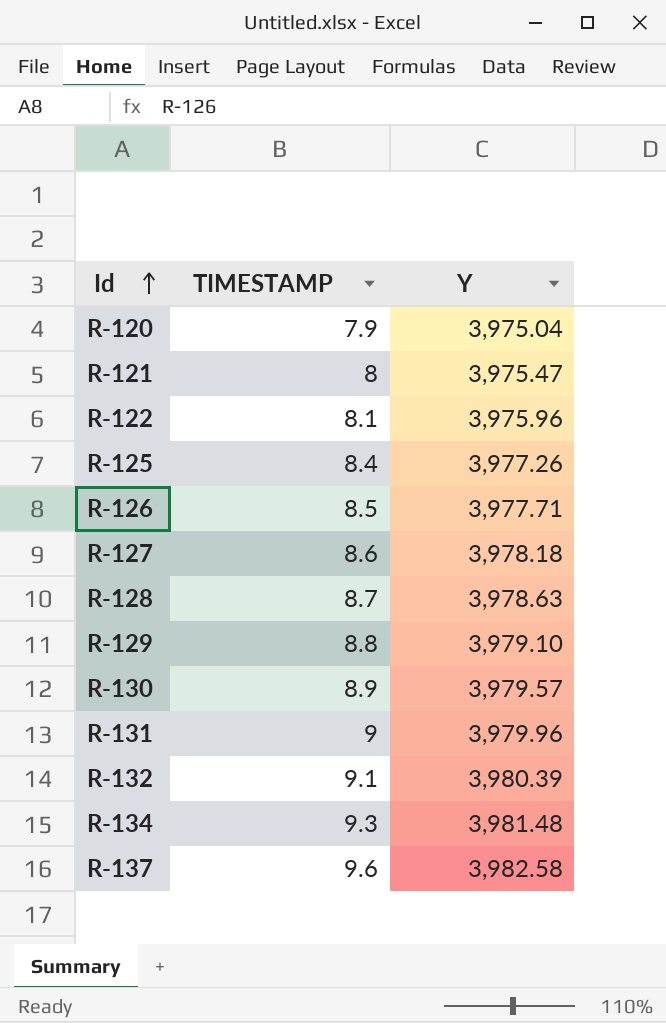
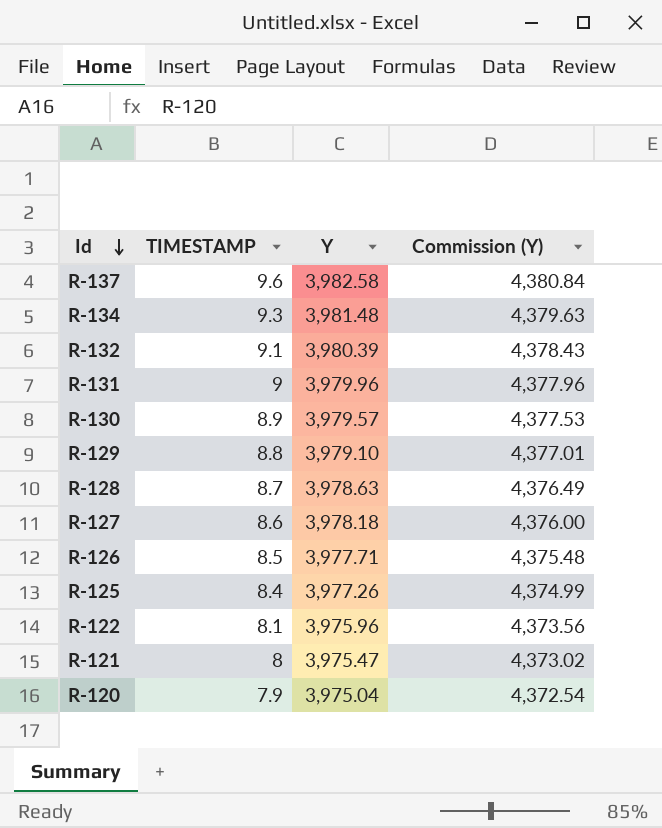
row order: Id ascending -> Id descending
column Commission (Y) | formula: none -> [Y] * 1.1

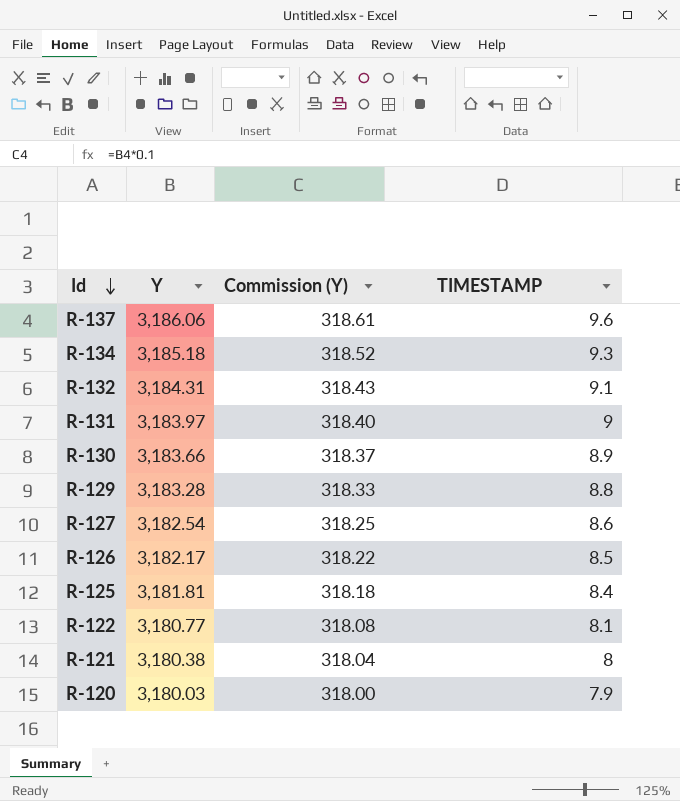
column Commission (Y) | formula: [Y] * 1.1 -> [Y] * 0.1
column TIMESTAMP | position: 2 -> 4
row R-128: 8.7 | 3,978.63 | 4,376.49 -> none
R-137 | Y: 3,982.58 -> 3,186.06
R-134 | Y: 3,981.48 -> 3,185.18
R-132 | Y: 3,980.39 -> 3,184.31
R-131 | Y: 3,979.96 -> 3,183.97
R-130 | Y: 3,979.57 -> 3,183.66
R-129 | Y: 3,979.10 -> 3,183.28
R-127 | Y: 3,978.18 -> 3,182.54
R-126 | Y: 3,977.71 -> 3,182.17
R-125 | Y: 3,977.26 -> 3,181.81
R-122 | Y: 3,975.96 -> 3,180.77
R-121 | Y: 3,975.47 -> 3,180.38
R-120 | Y: 3,975.04 -> 3,180.03

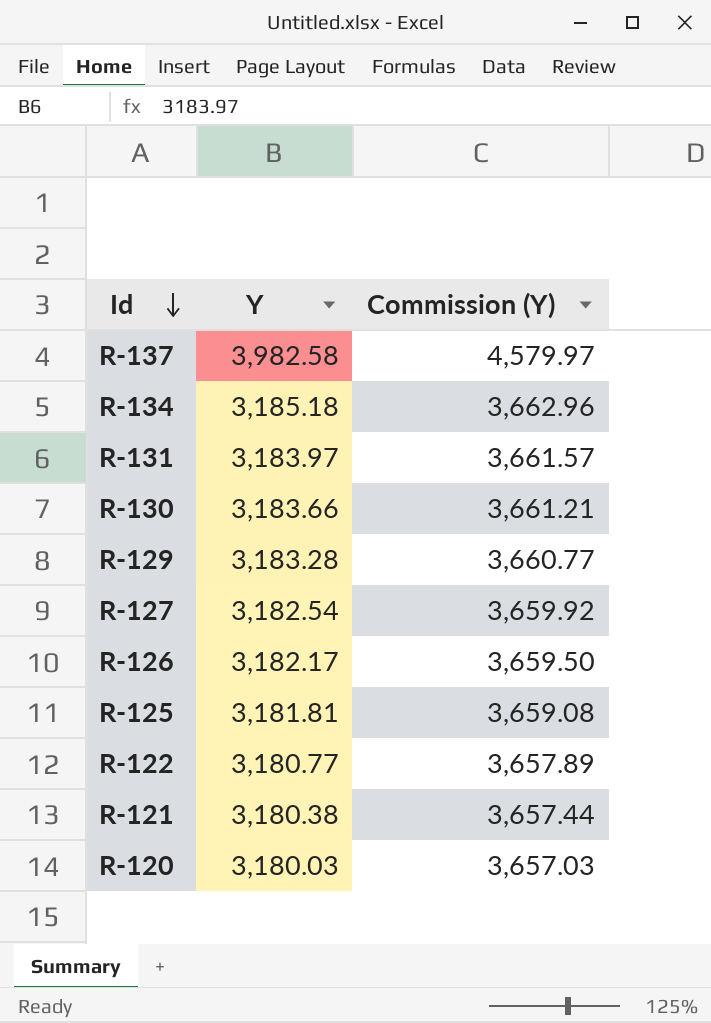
column TIMESTAMP | position: 4 -> none
column Commission (Y) | formula: [Y] * 0.1 -> [Y] * 1.15
row R-132: 3,184.31 | 318.43 | 9.1 -> none
R-137 | Y: 3,186.06 -> 3,982.58

